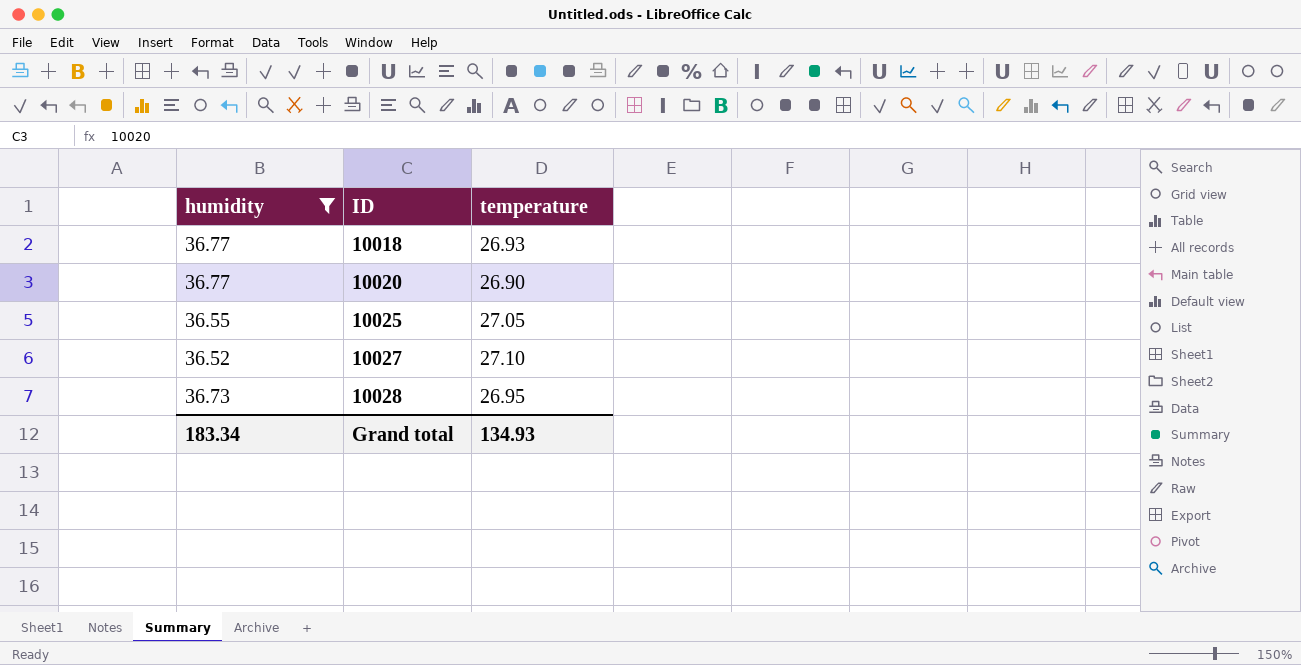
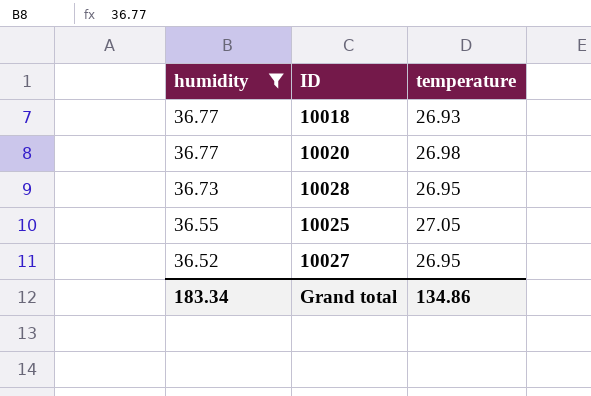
row order: ID ascending -> humidity descending
10020 | temperature: 26.90 -> 26.98
10027 | temperature: 27.10 -> 26.95
Grand total | temperature: 134.93 -> 134.86

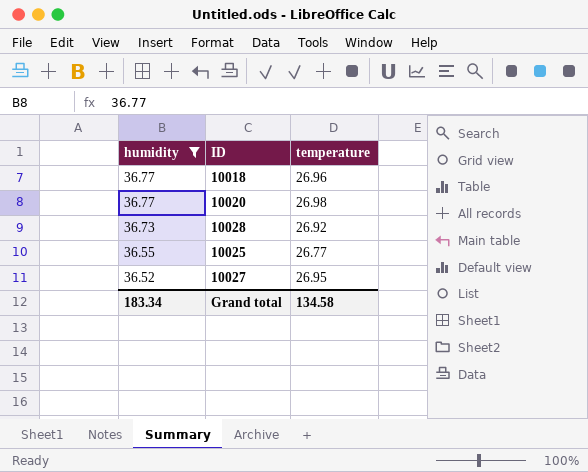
10018 | temperature: 26.93 -> 26.96
10028 | temperature: 26.95 -> 26.92
10025 | temperature: 27.05 -> 26.77
Grand total | temperature: 134.86 -> 134.58

